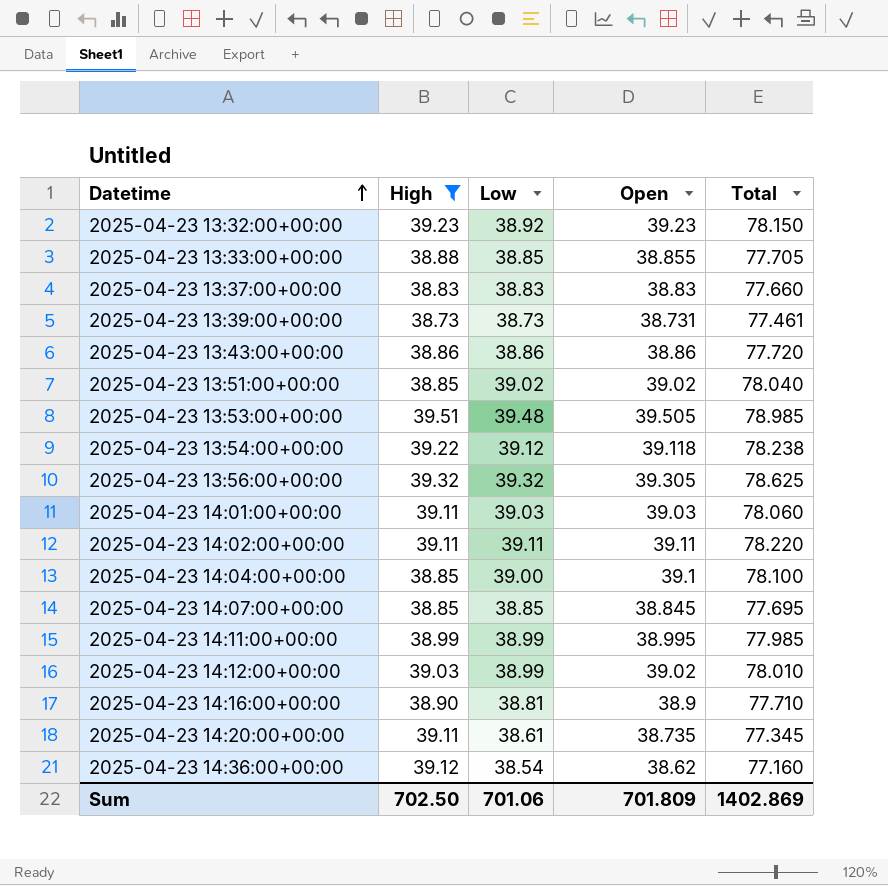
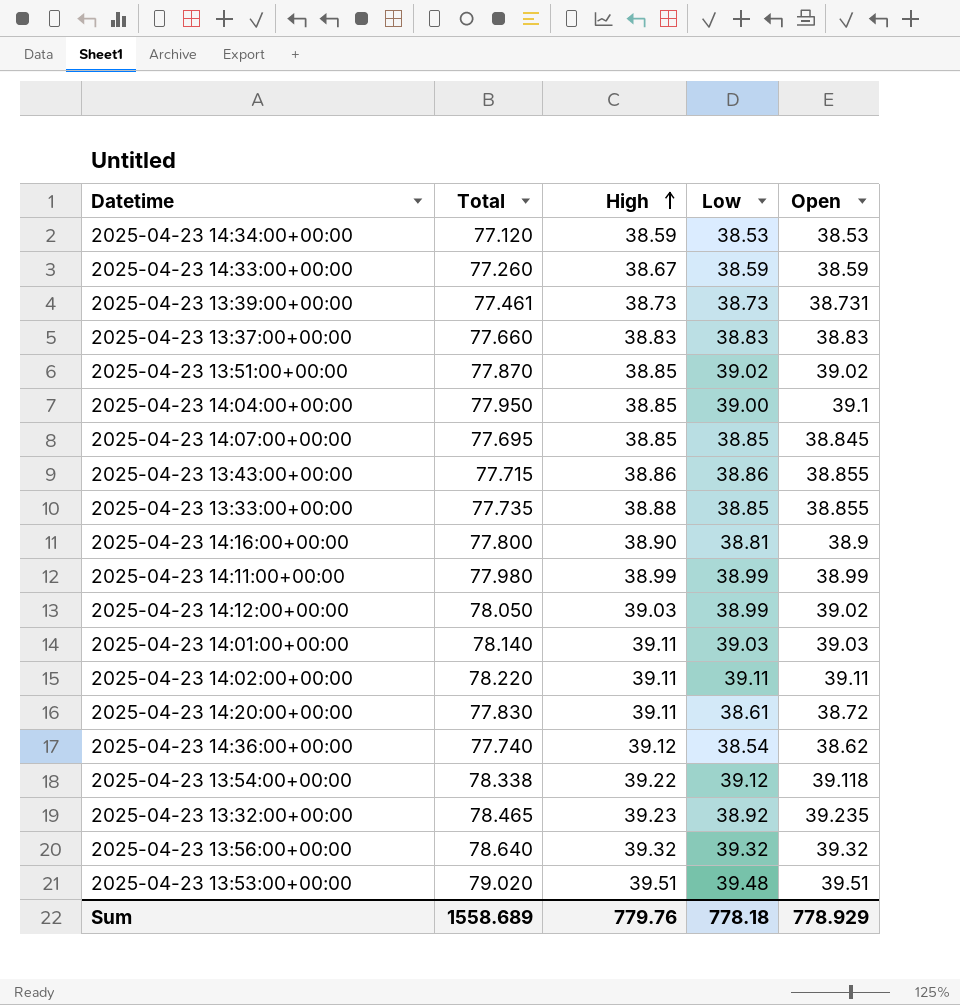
filter: High >= 38.73 -> none
row order: Datetime ascending -> High ascending
column Total | formula: [Low] + [Open] -> [High] + [Open]
column Total | position: 5 -> 2
2025-04-23 13:43:00+00:00 | Open: 38.86 -> 38.855
2025-04-23 14:11:00+00:00 | Open: 38.995 -> 38.99
2025-04-23 14:20:00+00:00 | Open: 38.735 -> 38.72
2025-04-23 13:32:00+00:00 | Open: 39.23 -> 39.235
2025-04-23 13:56:00+00:00 | Open: 39.305 -> 39.32
2025-04-23 13:53:00+00:00 | Open: 39.505 -> 39.51
Sum | Total: 1402.869 -> 1558.689
Sum | High: 702.50 -> 779.76
Sum | Low: 701.06 -> 778.18
Sum | Open: 701.809 -> 778.929

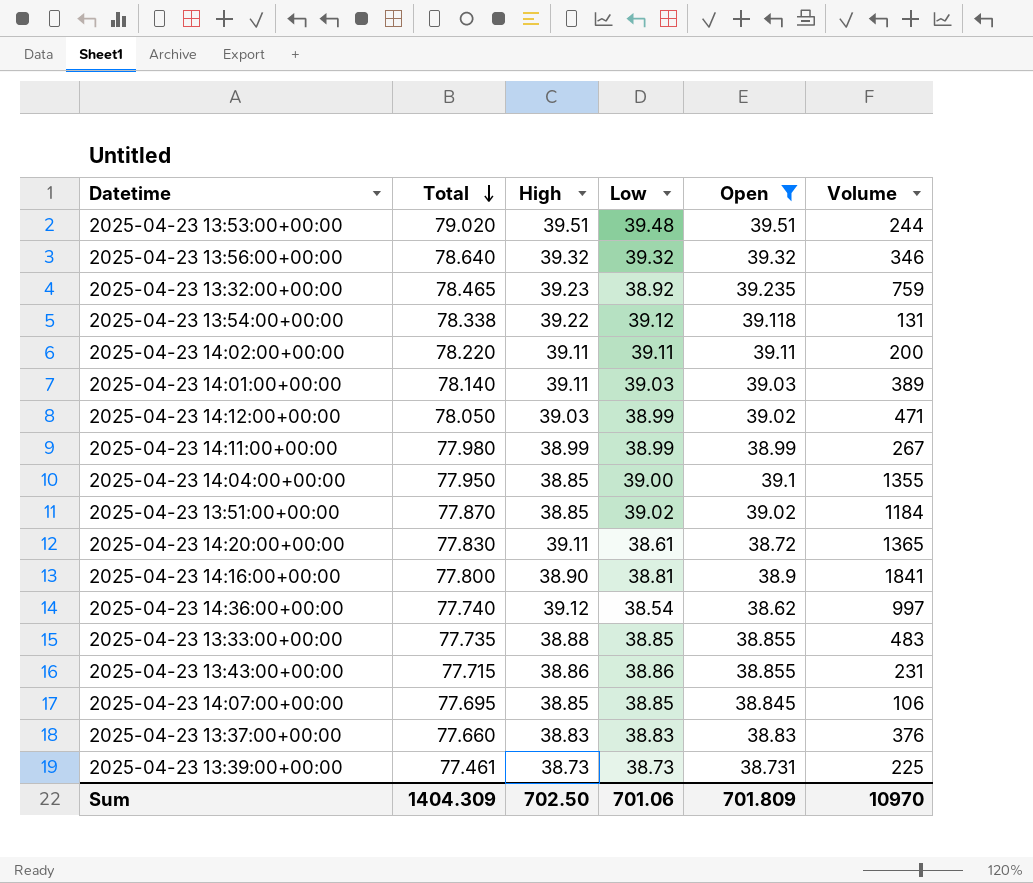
filter: none -> Open >= 38.62
row order: High ascending -> Total descending
column Volume | position: none -> 6
Sum | Total: 1558.689 -> 1404.309
Sum | High: 779.76 -> 702.50
Sum | Low: 778.18 -> 701.06
Sum | Open: 778.929 -> 701.809

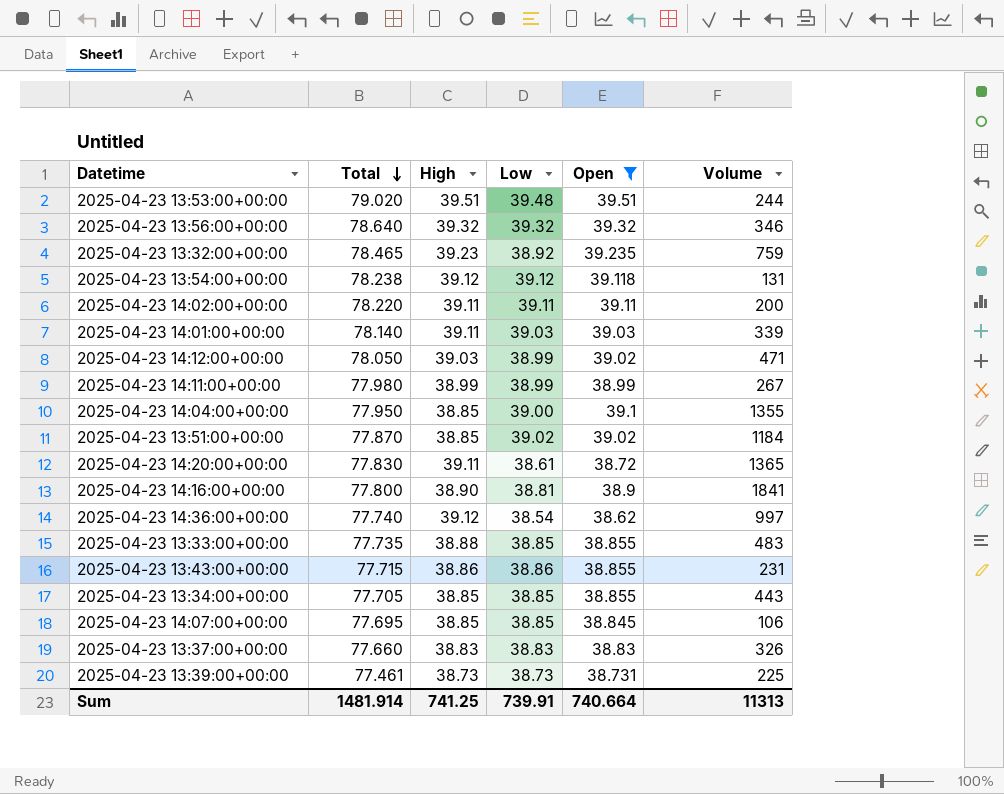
2025-04-23 13:54:00+00:00 | Total: 78.338 -> 78.238
2025-04-23 13:54:00+00:00 | High: 39.22 -> 39.12
2025-04-23 14:01:00+00:00 | Volume: 389 -> 339
row 2025-04-23 13:34:00+00:00: none -> 77.705 | 38.85 | 38.85 | 38.855 | 443
2025-04-23 13:37:00+00:00 | Volume: 376 -> 326
Sum | Total: 1404.309 -> 1481.914
Sum | High: 702.50 -> 741.25
Sum | Low: 701.06 -> 739.91
Sum | Open: 701.809 -> 740.664
Sum | Volume: 10970 -> 11313

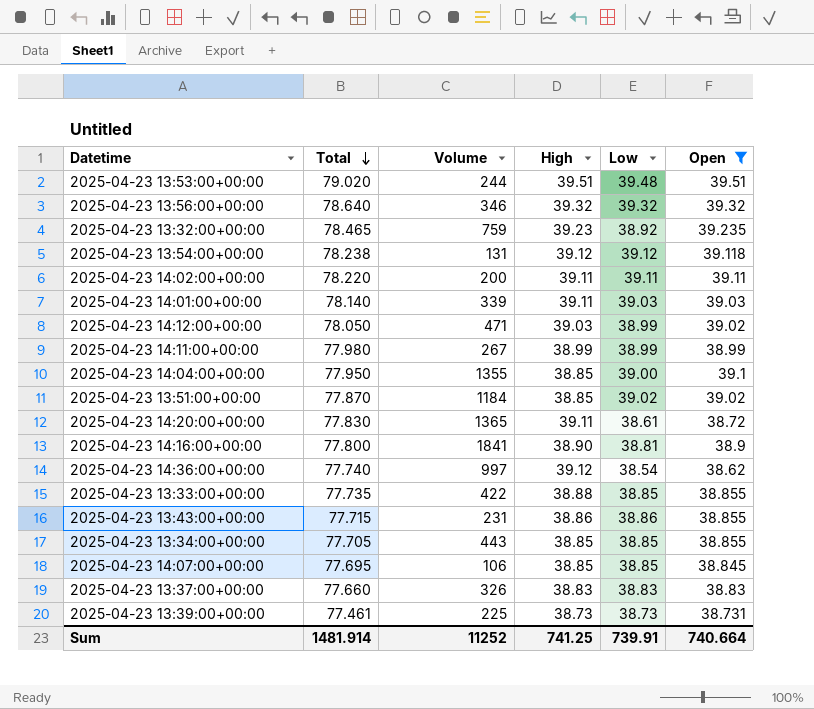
column Volume | position: 6 -> 3
2025-04-23 13:33:00+00:00 | Volume: 483 -> 422
Sum | Volume: 11313 -> 11252

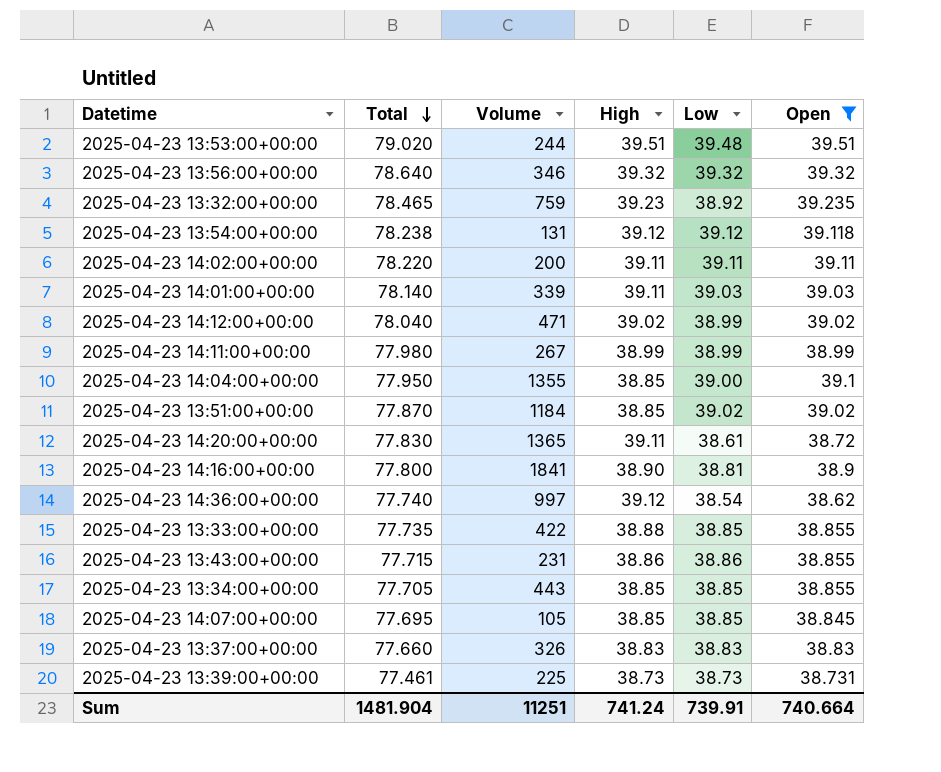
2025-04-23 14:12:00+00:00 | Total: 78.050 -> 78.040
2025-04-23 14:12:00+00:00 | High: 39.03 -> 39.02
2025-04-23 14:07:00+00:00 | Volume: 106 -> 105
Sum | Total: 1481.914 -> 1481.904
Sum | Volume: 11252 -> 11251
Sum | High: 741.25 -> 741.24

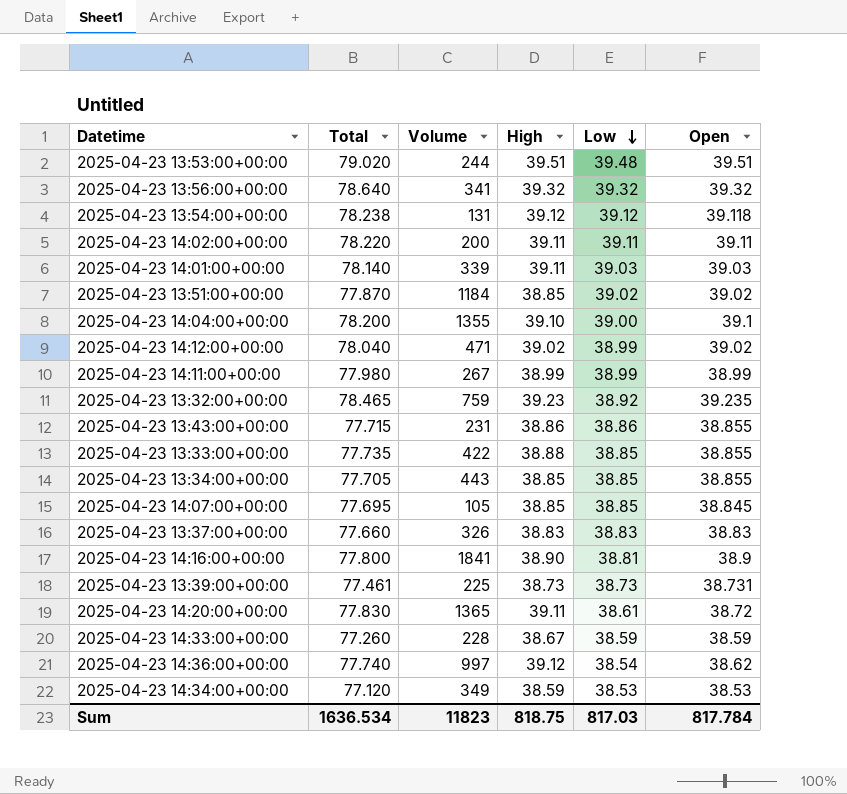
filter: Open >= 38.62 -> none
row order: Total descending -> Low descending
2025-04-23 13:56:00+00:00 | Volume: 346 -> 341
2025-04-23 14:04:00+00:00 | Total: 77.950 -> 78.200
2025-04-23 14:04:00+00:00 | High: 38.85 -> 39.10
Sum | Total: 1481.904 -> 1636.534
Sum | Volume: 11251 -> 11823
Sum | High: 741.24 -> 818.75
Sum | Low: 739.91 -> 817.03
Sum | Open: 740.664 -> 817.784

